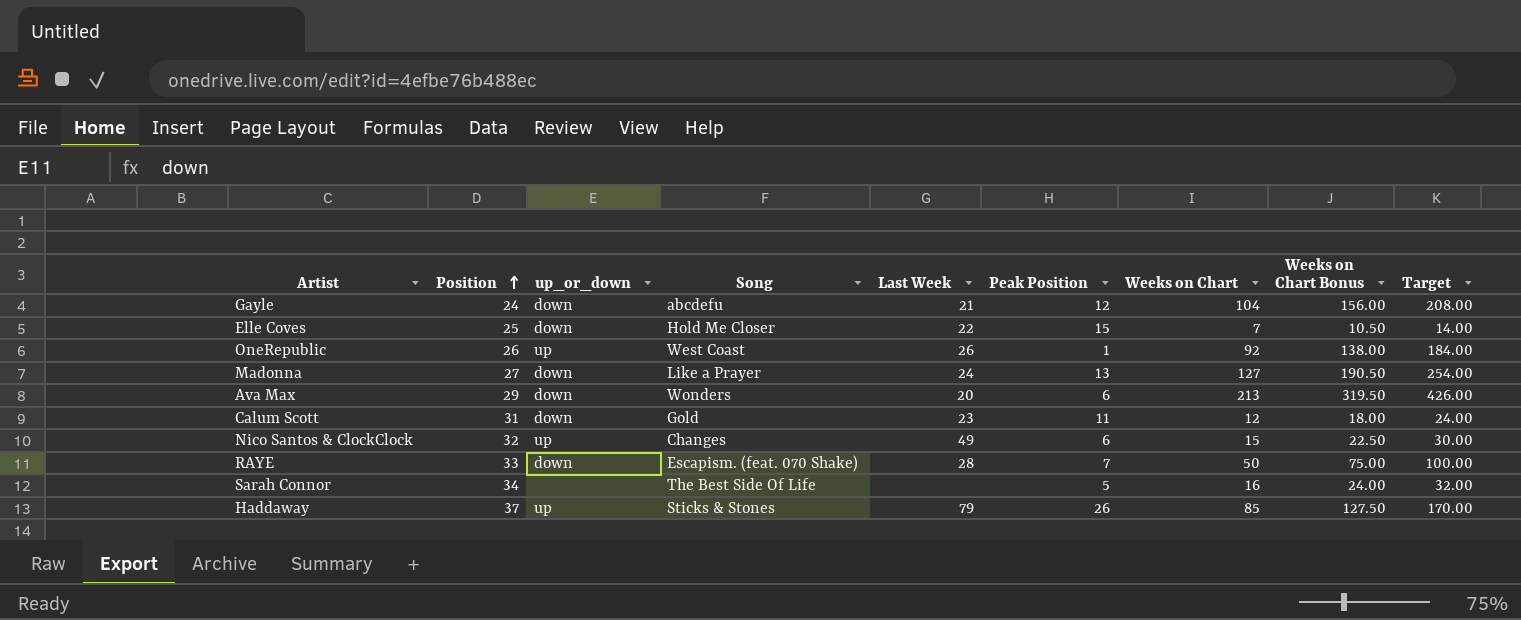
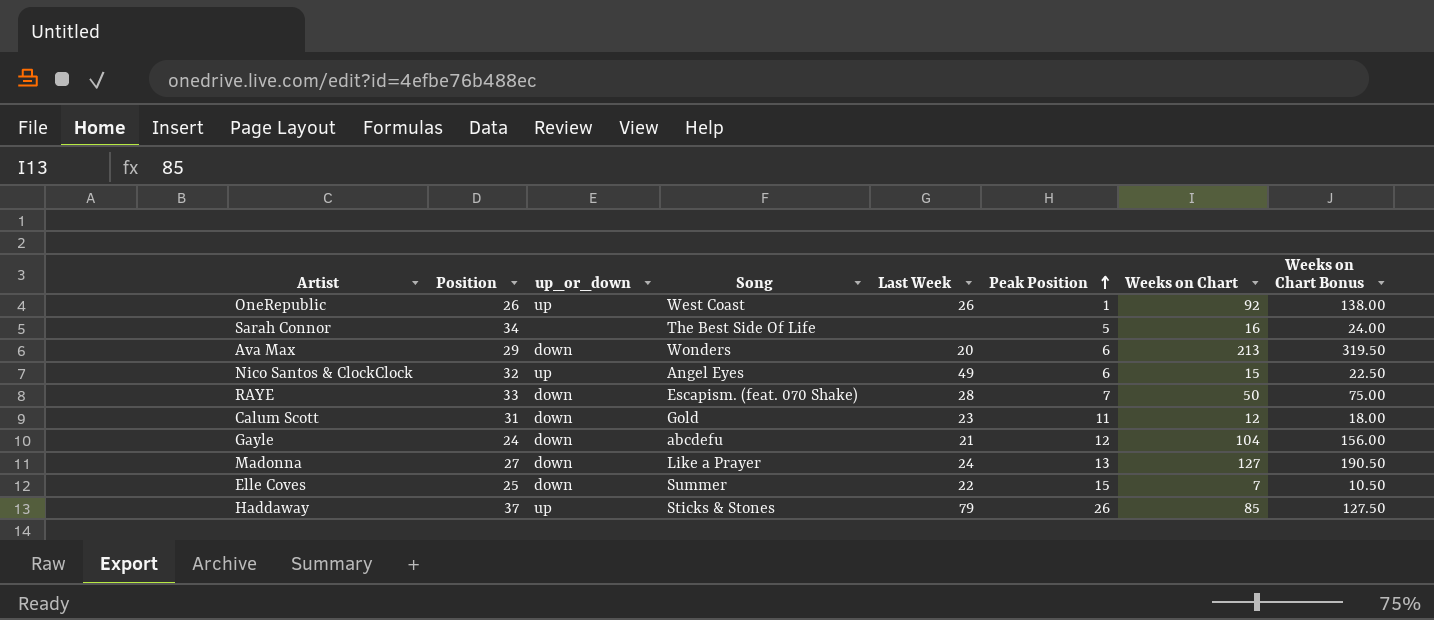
row order: Position ascending -> Peak Position ascending
column Target | formula: [Weeks on Chart] * 2 -> none
Nico Santos & ClockClock | Song: Changes -> Angel Eyes
Elle Coves | Song: Hold Me Closer -> Summer

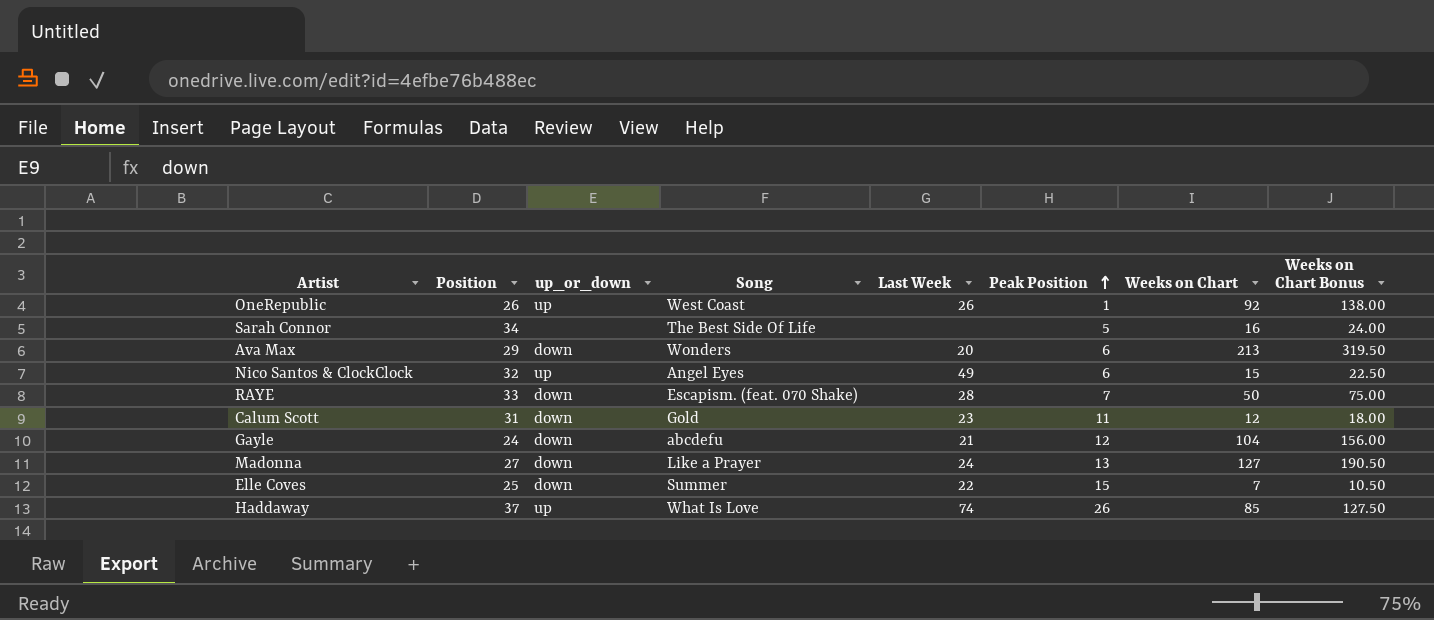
Haddaway | Song: Sticks & Stones -> What Is Love
Haddaway | Last Week: 79 -> 74

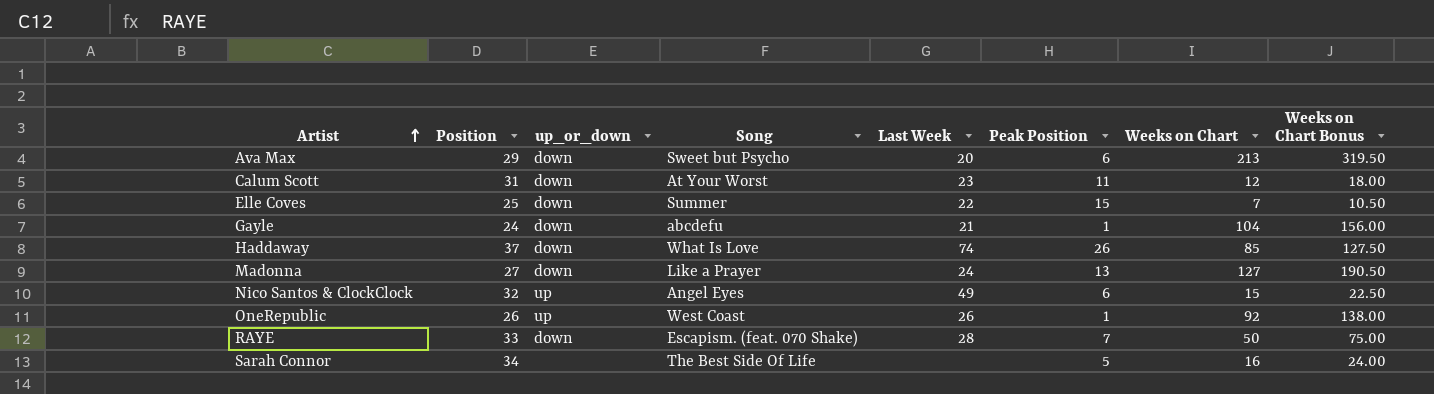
row order: Peak Position ascending -> Artist ascending
Ava Max | Song: Wonders -> Sweet but Psycho
Calum Scott | Song: Gold -> At Your Worst
Gayle | Peak Position: 12 -> 1
Haddaway | up_or_down: up -> down

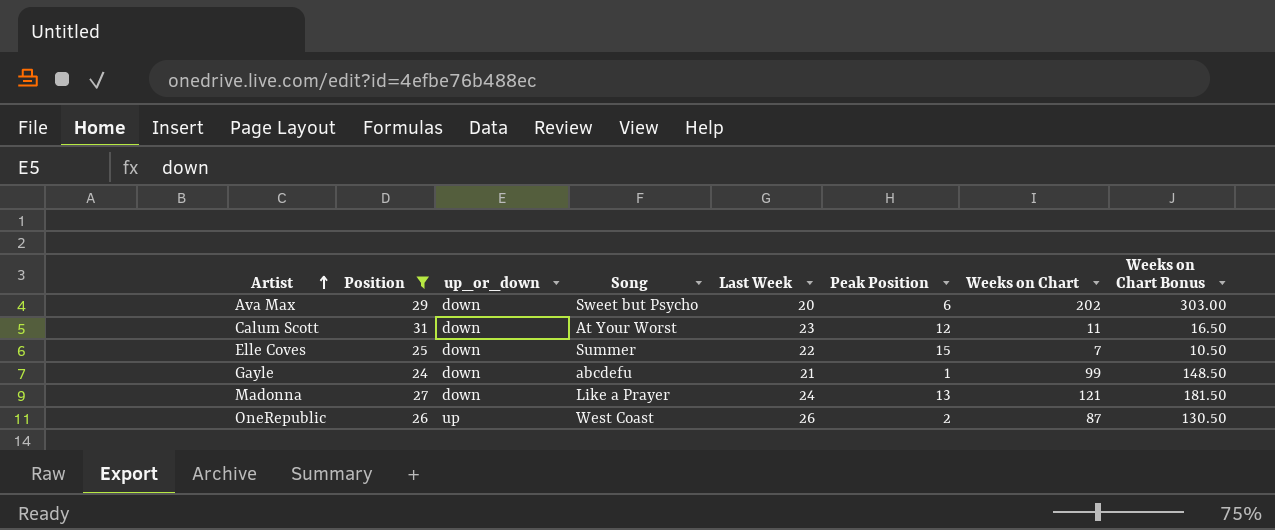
filter: none -> Position <= 31
Ava Max | Weeks on Chart: 213 -> 202
Ava Max | Weeks on Chart Bonus: 319.50 -> 303.00
Calum Scott | Peak Position: 11 -> 12
Calum Scott | Weeks on Chart: 12 -> 11
Calum Scott | Weeks on Chart Bonus: 18.00 -> 16.50
Gayle | Weeks on Chart: 104 -> 99
Gayle | Weeks on Chart Bonus: 156.00 -> 148.50
Madonna | Weeks on Chart: 127 -> 121
Madonna | Weeks on Chart Bonus: 190.50 -> 181.50
OneRepublic | Peak Position: 1 -> 2
OneRepublic | Weeks on Chart: 92 -> 87
OneRepublic | Weeks on Chart Bonus: 138.00 -> 130.50

